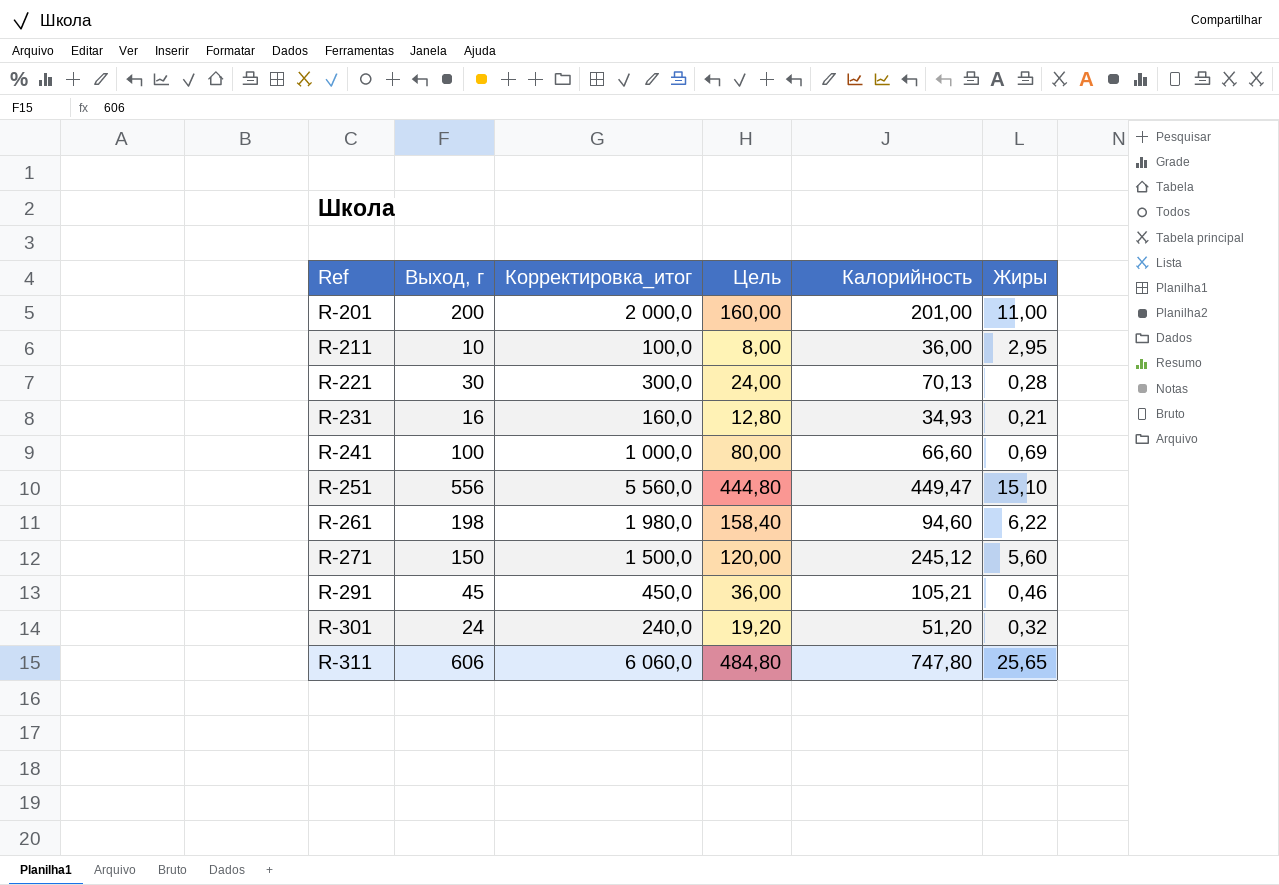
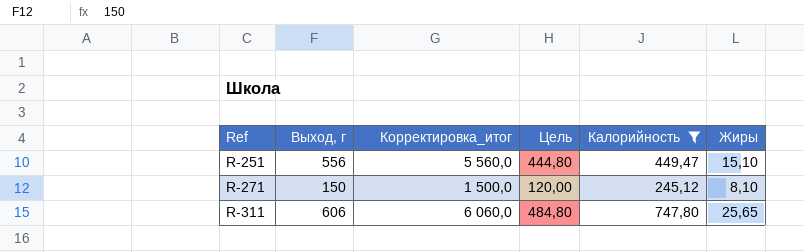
filter: none -> Калорийность >= 245,12
R-271 | Жиры: 5,60 -> 8,10

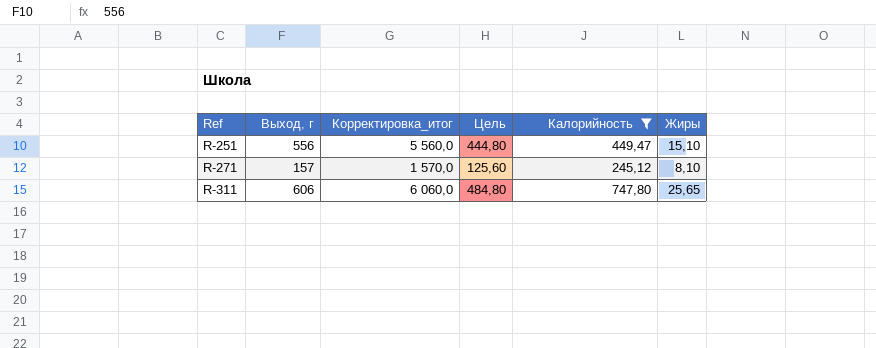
R-271 | Выход, г: 150 -> 157
R-271 | Корректировка_итог: 1 500,0 -> 1 570,0
R-271 | Цель: 120,00 -> 125,60

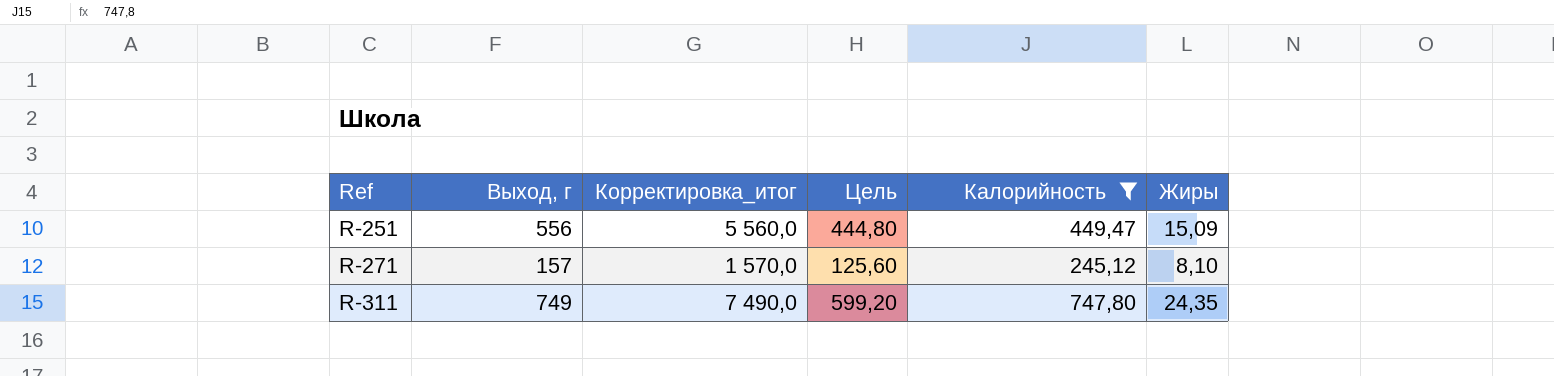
R-251 | Жиры: 15,10 -> 15,09
R-311 | Выход, г: 606 -> 749
R-311 | Корректировка_итог: 6 060,0 -> 7 490,0
R-311 | Цель: 484,80 -> 599,20
R-311 | Жиры: 25,65 -> 24,35

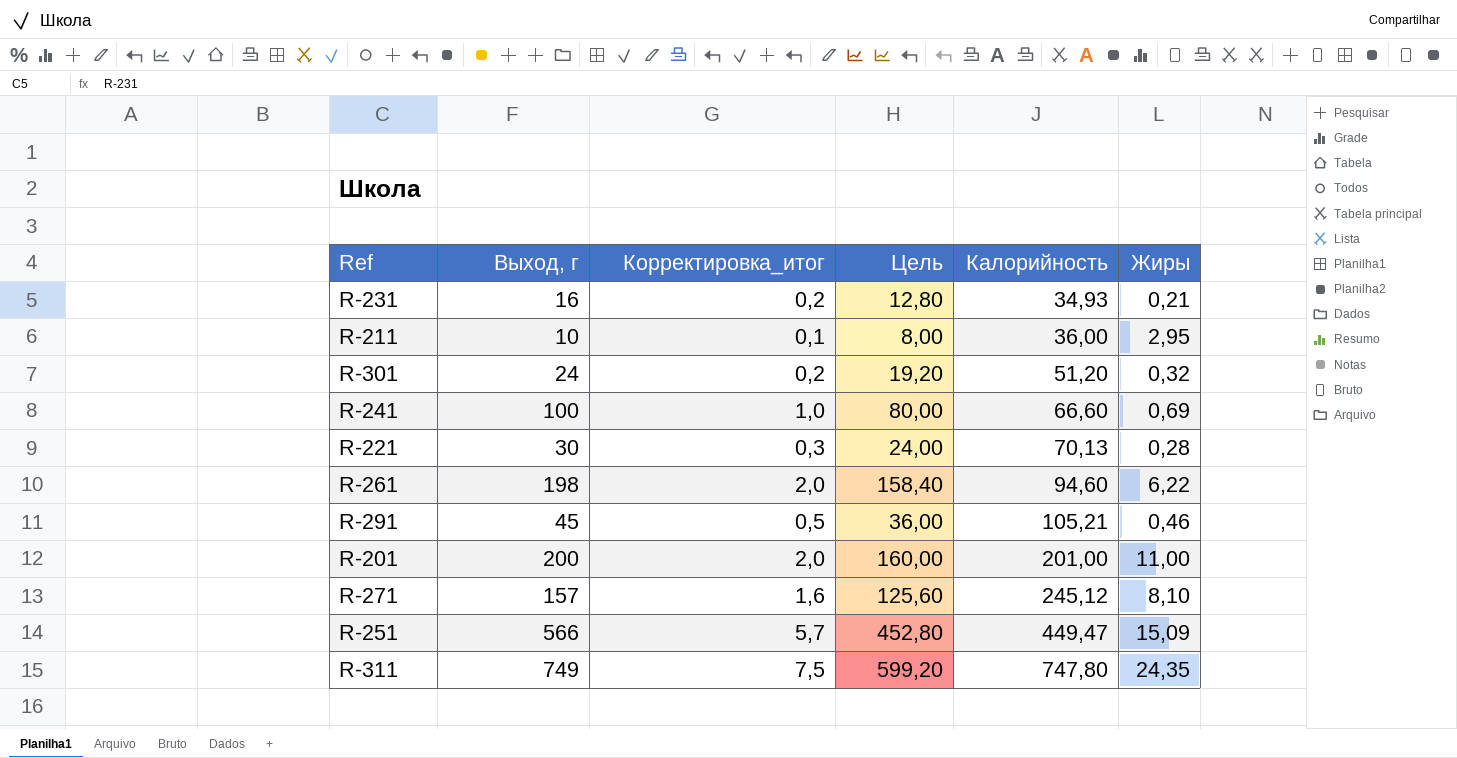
filter: Калорийность >= 245,12 -> none
row order: Ref ascending -> Калорийность ascending
column Корректировка_итог | formula: [Выход, г] * 10 -> [Выход, г] * 0,01
R-251 | Выход, г: 556 -> 566
R-251 | Цель: 444,80 -> 452,80

